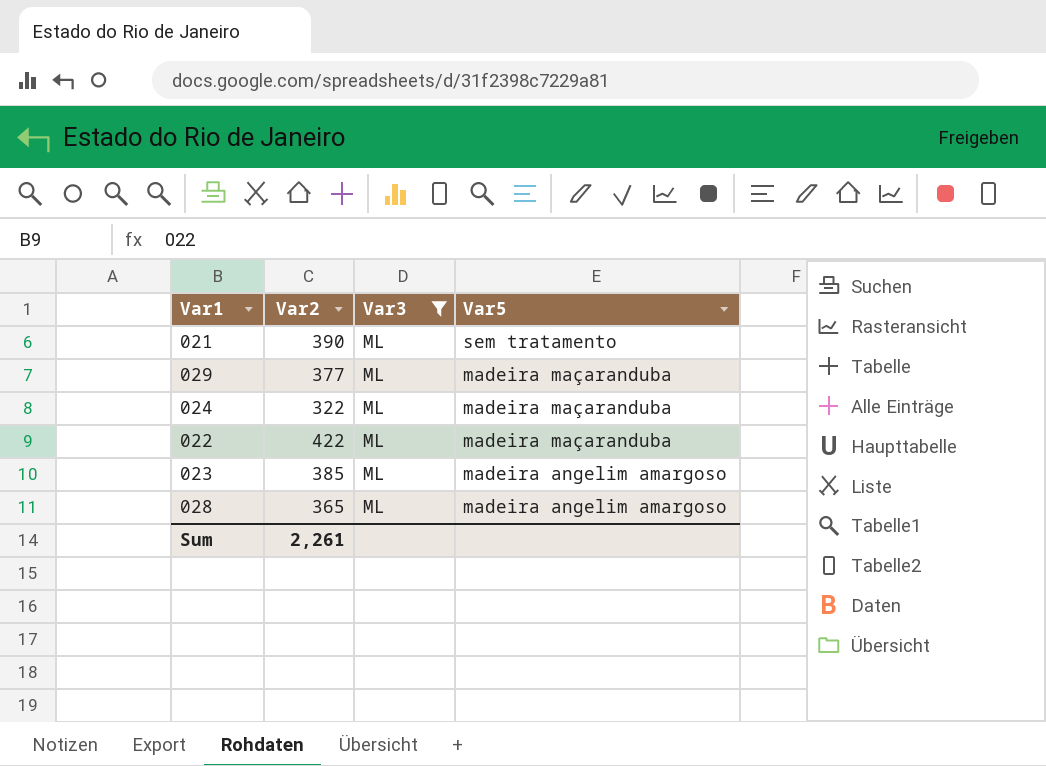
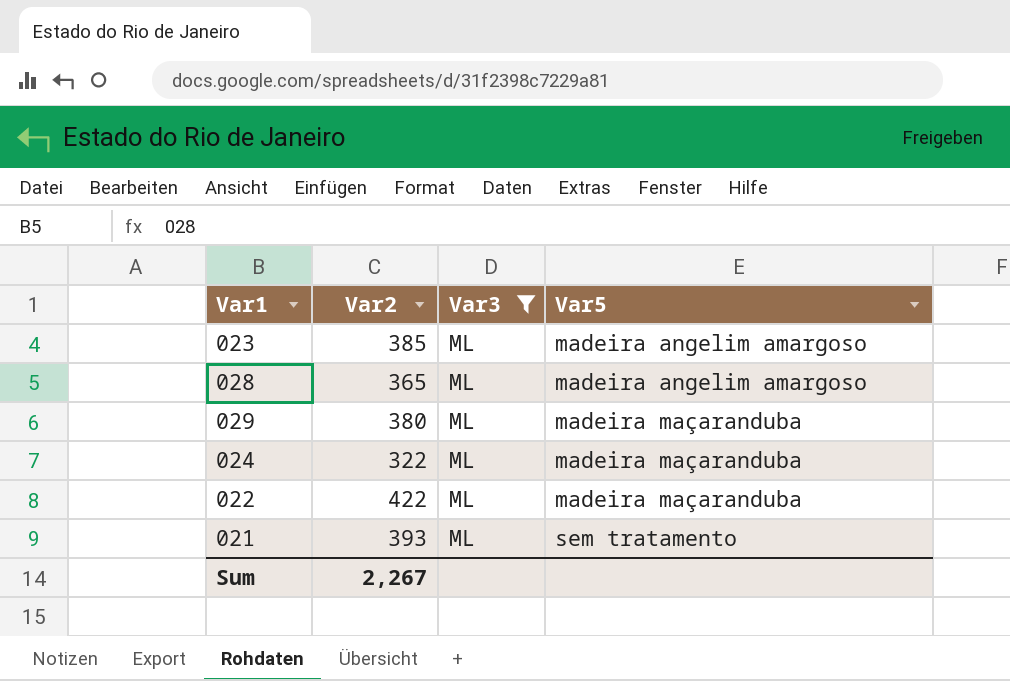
row order: Var5 descending -> Var5 ascending
029 | Var2: 377 -> 380
021 | Var2: 390 -> 393
Sum | Var2: 2,261 -> 2,267

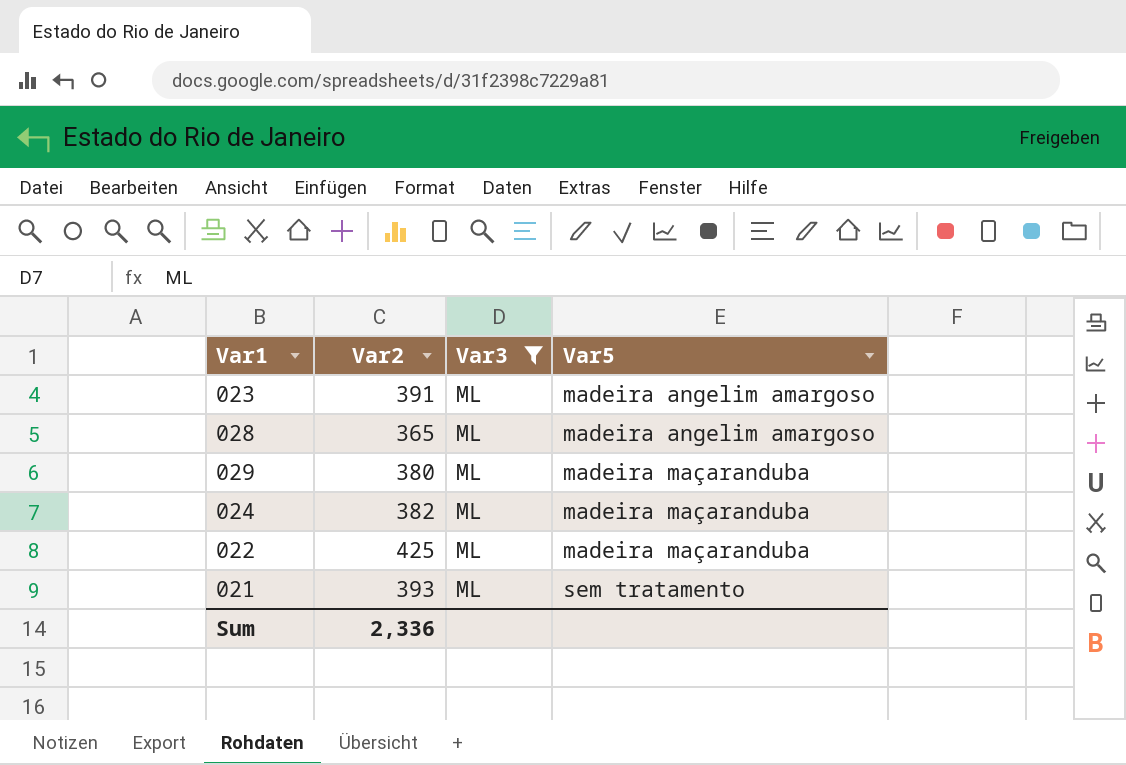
023 | Var2: 385 -> 391
024 | Var2: 322 -> 382
022 | Var2: 422 -> 425
Sum | Var2: 2,267 -> 2,336

